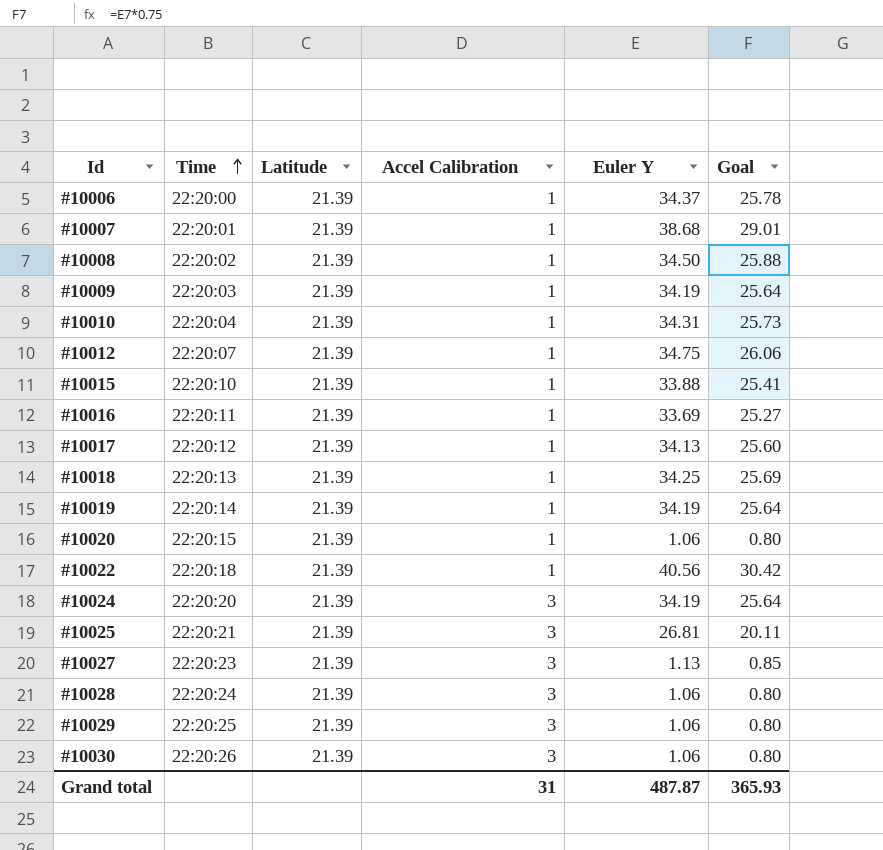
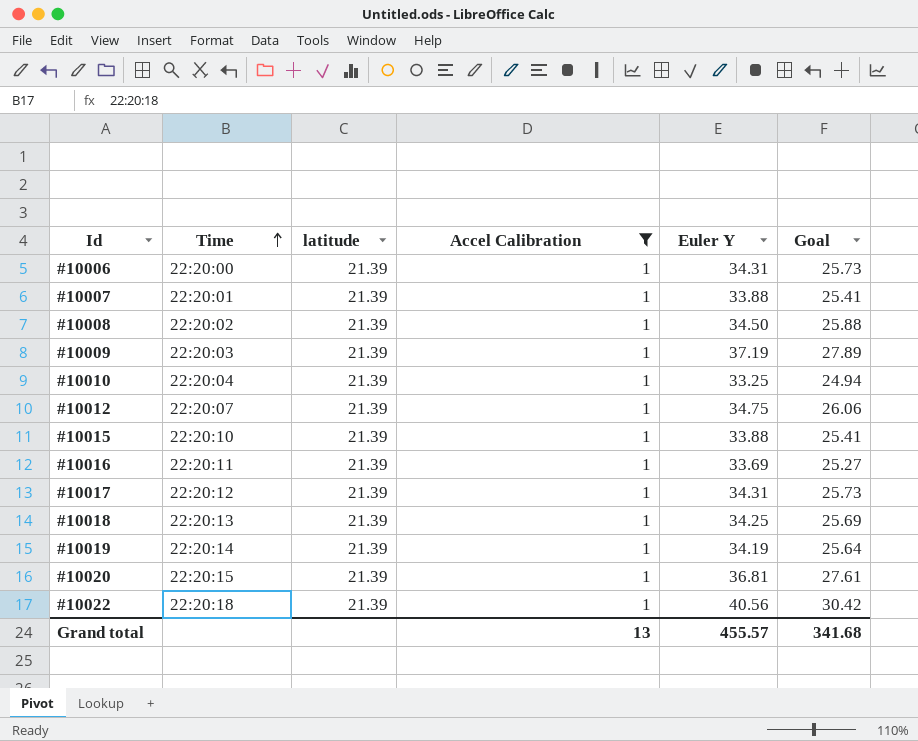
filter: none -> Accel Calibration = 1
column name: Latitude -> latitude
#10006 | Euler Y: 34.37 -> 34.31
#10006 | Goal: 25.78 -> 25.73
#10007 | Euler Y: 38.68 -> 33.88
#10007 | Goal: 29.01 -> 25.41
#10009 | Euler Y: 34.19 -> 37.19
#10009 | Goal: 25.64 -> 27.89
#10010 | Euler Y: 34.31 -> 33.25
#10010 | Goal: 25.73 -> 24.94
#10017 | Euler Y: 34.13 -> 34.31
#10017 | Goal: 25.60 -> 25.73
#10020 | Euler Y: 1.06 -> 36.81
#10020 | Goal: 0.80 -> 27.61
Grand total | Accel Calibration: 31 -> 13
Grand total | Euler Y: 487.87 -> 455.57
Grand total | Goal: 365.93 -> 341.68

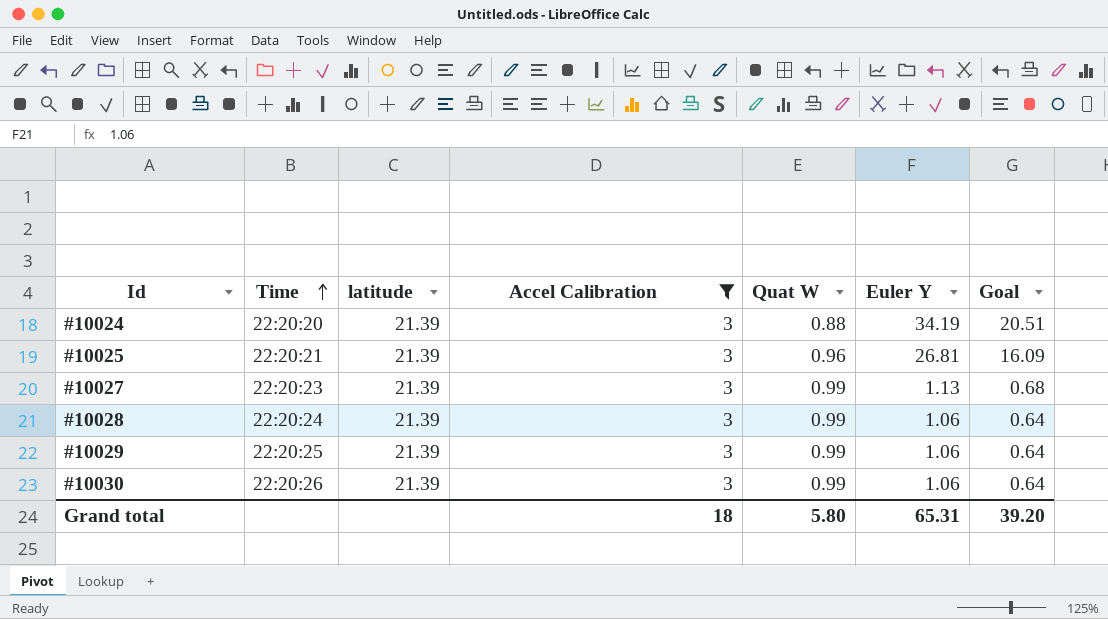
filter: Accel Calibration = 1 -> Accel Calibration = 3
column Quat W | position: none -> 5
column Goal | formula: [Euler Y] * 0.75 -> [Euler Y] * 0.6
Grand total | Accel Calibration: 13 -> 18
Grand total | Euler Y: 455.57 -> 65.31
Grand total | Goal: 341.68 -> 39.20

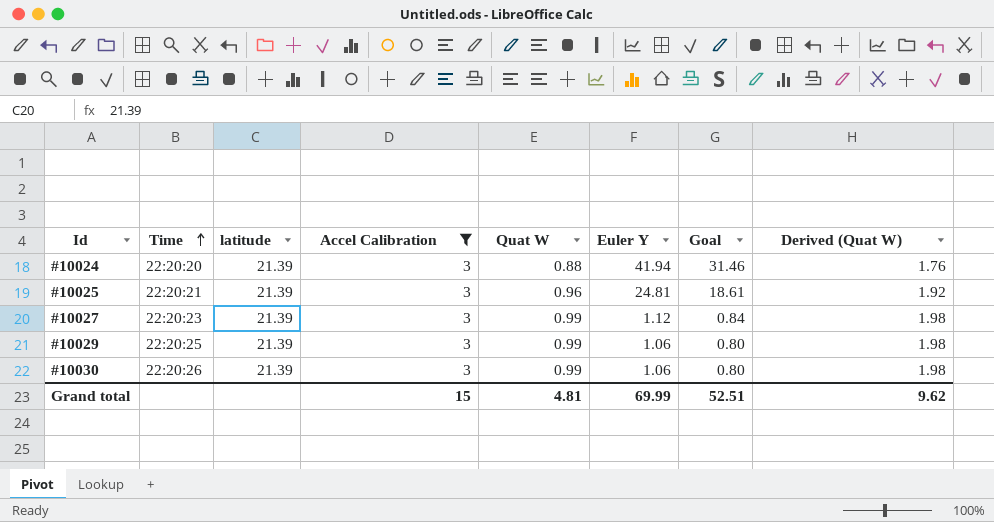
column Goal | formula: [Euler Y] * 0.6 -> [Euler Y] * 0.75
column Derived (Quat W) | formula: none -> [Quat W] * 2
row #10028: 22:20:24 | 21.39 | 3 | 0.99 | 1.06 | 0.64 -> none
#10024 | Euler Y: 34.19 -> 41.94
#10025 | Euler Y: 26.81 -> 24.81
#10027 | Euler Y: 1.13 -> 1.12
Grand total | Accel Calibration: 18 -> 15
Grand total | Quat W: 5.80 -> 4.81
Grand total | Euler Y: 65.31 -> 69.99
Grand total | Goal: 39.20 -> 52.51

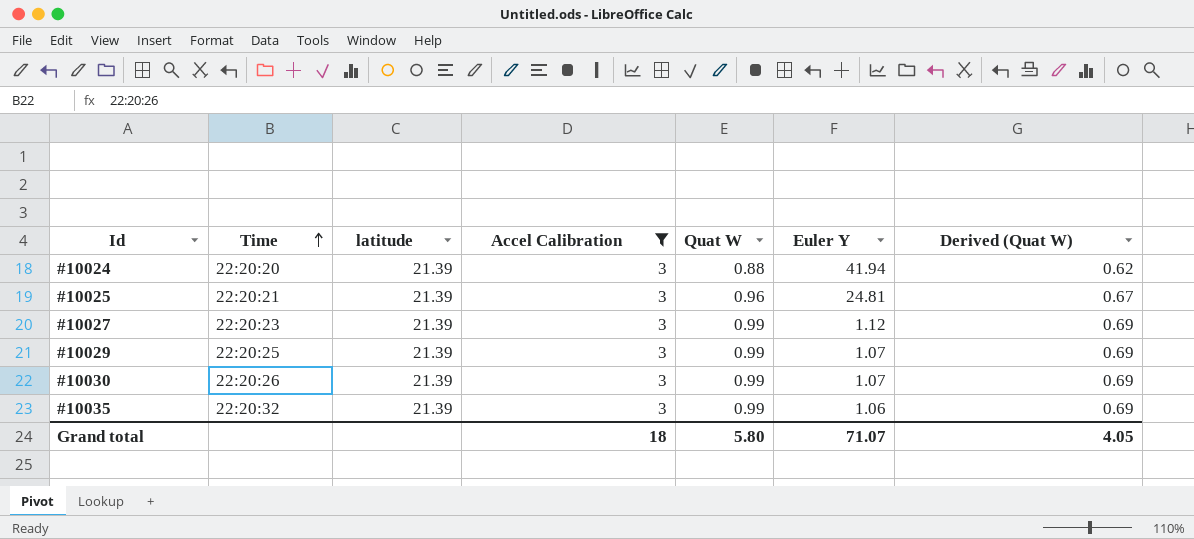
column Goal | formula: [Euler Y] * 0.75 -> none
column Derived (Quat W) | formula: [Quat W] * 2 -> [Quat W] * 0.7
#10029 | Euler Y: 1.06 -> 1.07
#10030 | Euler Y: 1.06 -> 1.07
row #10035: none -> 22:20:32 | 21.39 | 3 | 0.99 | 1.06 | 0.69
Grand total | Accel Calibration: 15 -> 18
Grand total | Quat W: 4.81 -> 5.80
Grand total | Euler Y: 69.99 -> 71.07
Grand total | Derived (Quat W): 9.62 -> 4.05

